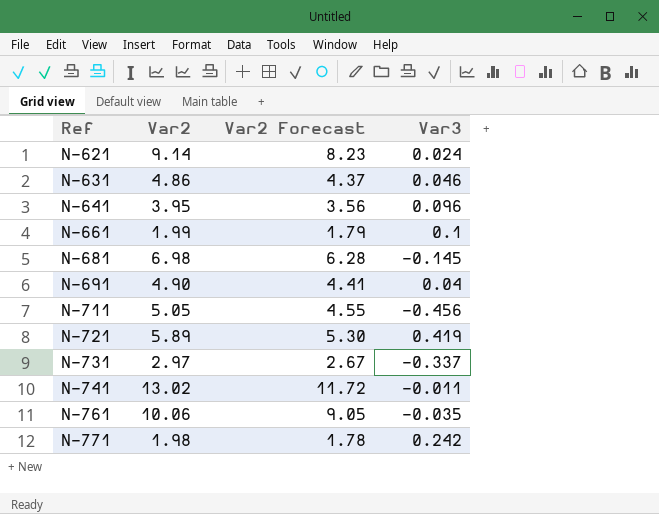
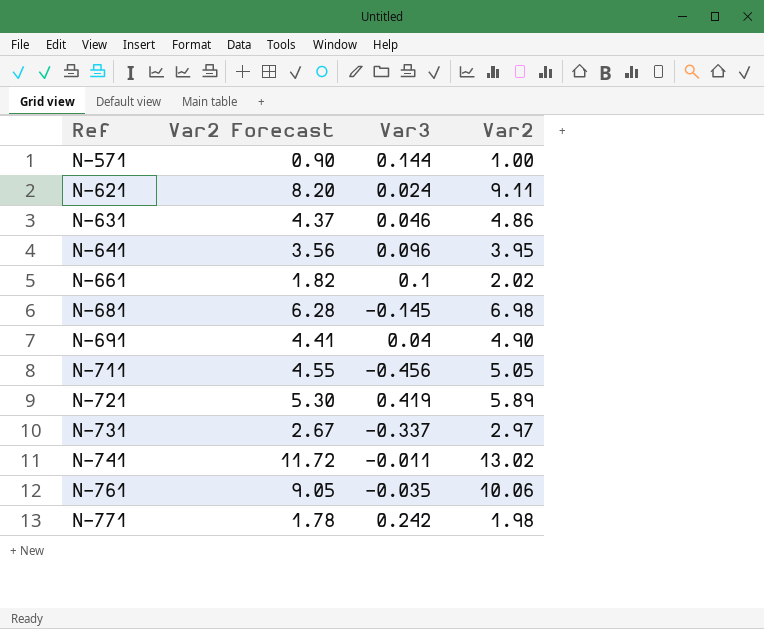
column Var2 | position: 2 -> 4
row N-571: none -> 0.90 | 0.144 | 1.00
N-621 | Var2 Forecast: 8.23 -> 8.20
N-621 | Var2: 9.14 -> 9.11
N-661 | Var2 Forecast: 1.79 -> 1.82
N-661 | Var2: 1.99 -> 2.02

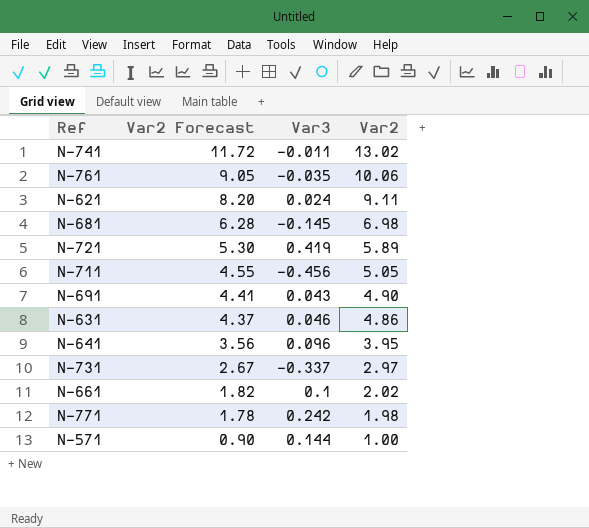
row order: Ref ascending -> Var2 Forecast descending
N-691 | Var3: 0.04 -> 0.043

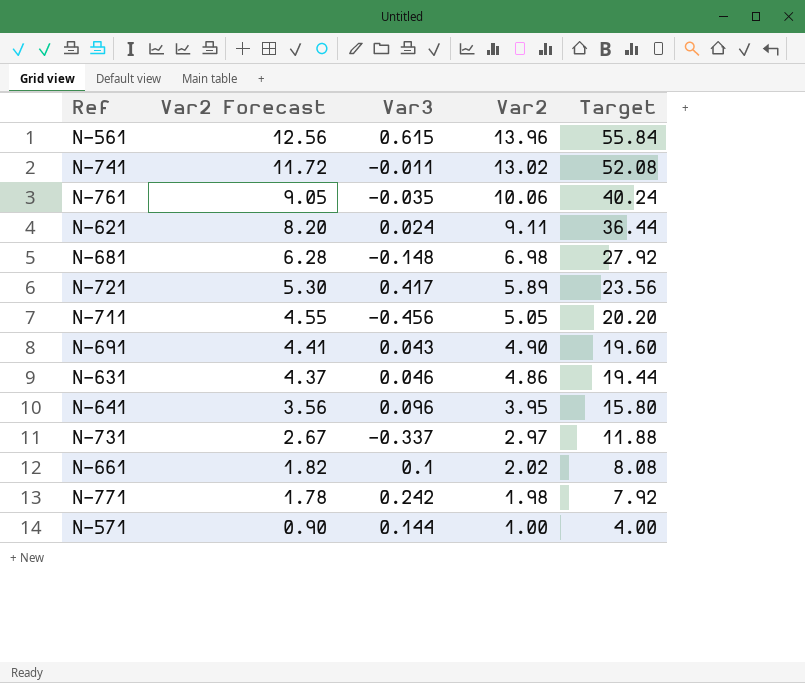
column Target | formula: none -> [Var2] * 4
row N-561: none -> 12.56 | 0.615 | 13.96 | 55.84
N-681 | Var3: -0.145 -> -0.148
N-721 | Var3: 0.419 -> 0.417

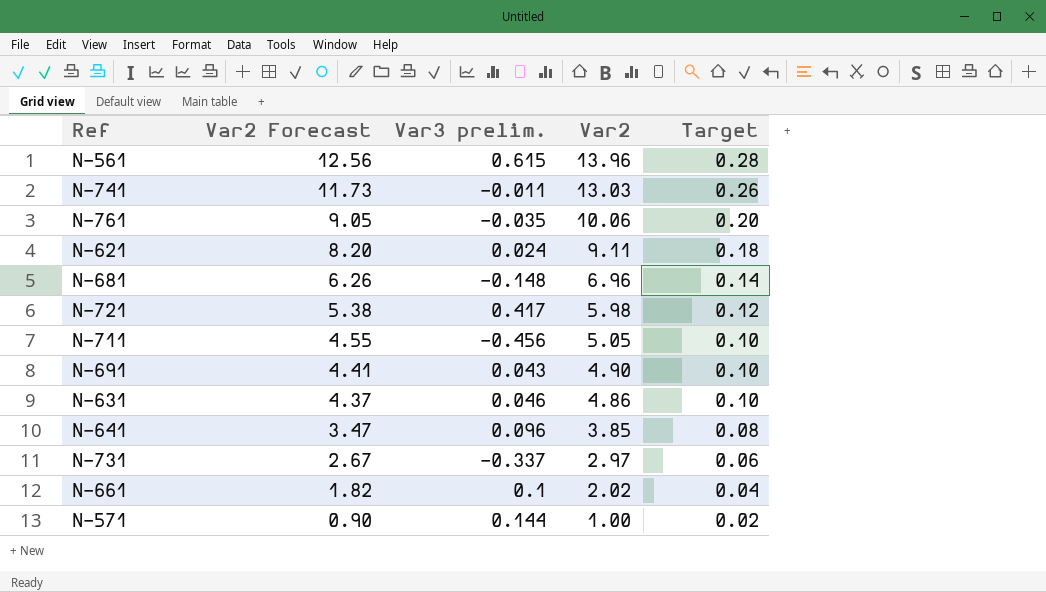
column name: Var3 -> Var3 prelim.
column Target | formula: [Var2] * 4 -> [Var2] * 0.02
row N-771: 1.78 | 0.242 | 1.98 | 7.92 -> none
N-741 | Var2 Forecast: 11.72 -> 11.73
N-741 | Var2: 13.02 -> 13.03
N-681 | Var2 Forecast: 6.28 -> 6.26
N-681 | Var2: 6.98 -> 6.96
N-721 | Var2 Forecast: 5.30 -> 5.38
N-721 | Var2: 5.89 -> 5.98
N-641 | Var2 Forecast: 3.56 -> 3.47
N-641 | Var2: 3.95 -> 3.85

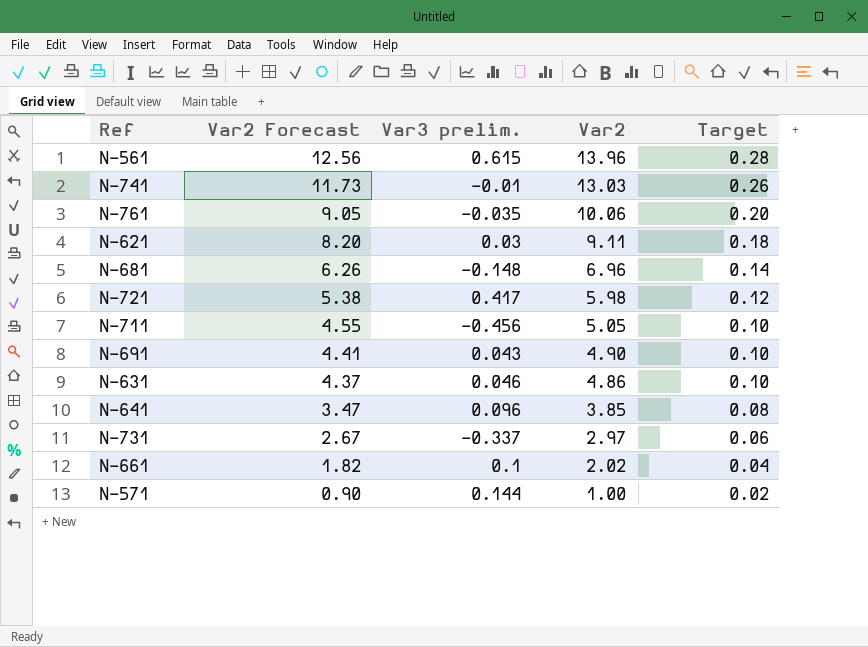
N-741 | Var3 prelim.: -0.011 -> -0.01
N-621 | Var3 prelim.: 0.024 -> 0.03

